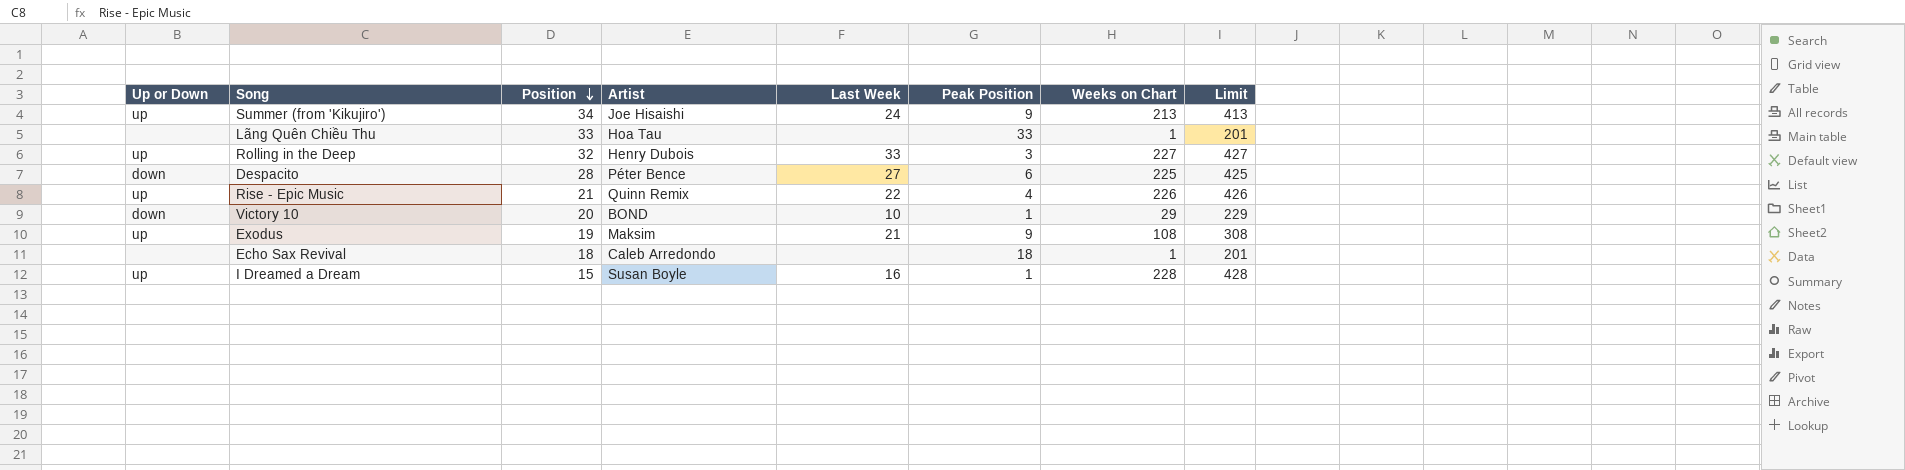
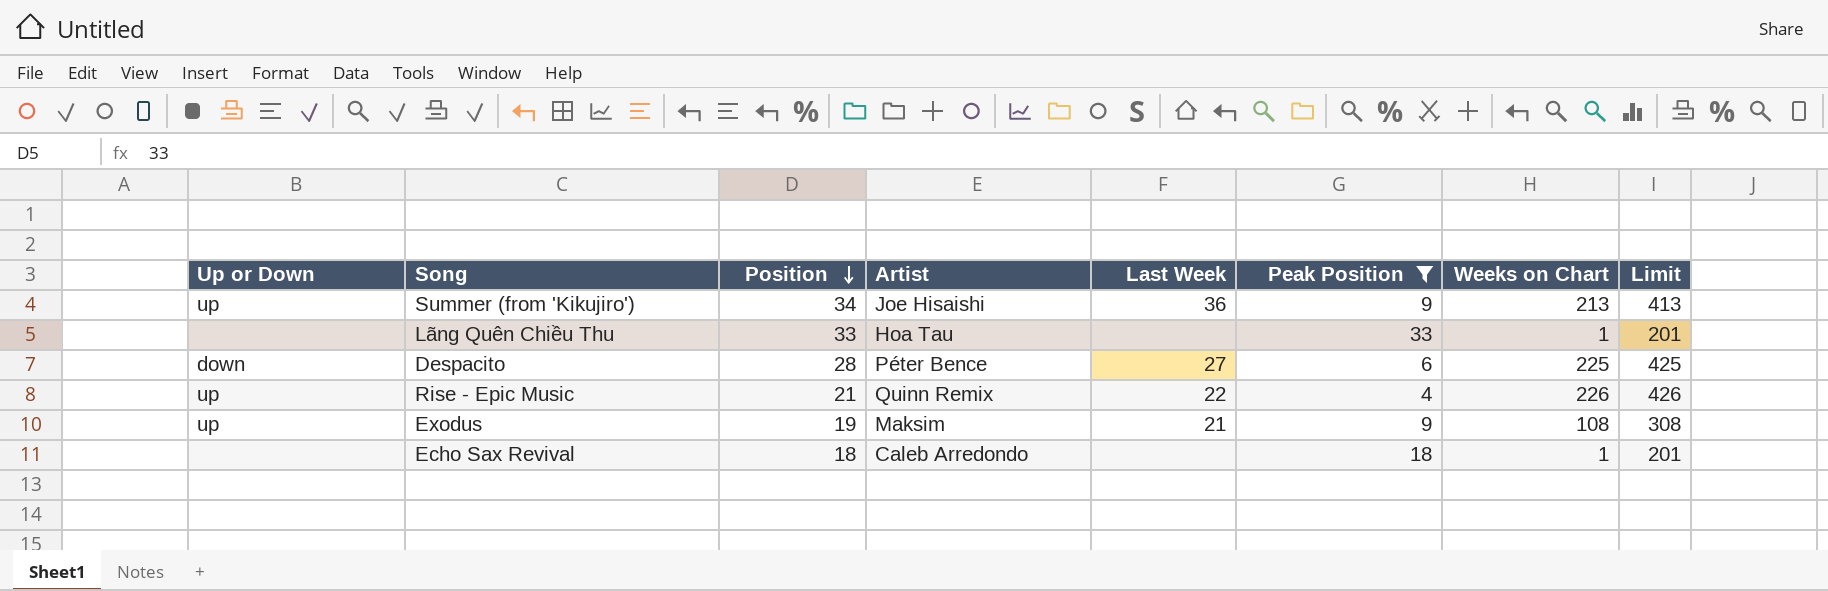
filter: none -> Peak Position >= 4
Summer (from 'Kikujiro') | Last Week: 24 -> 36

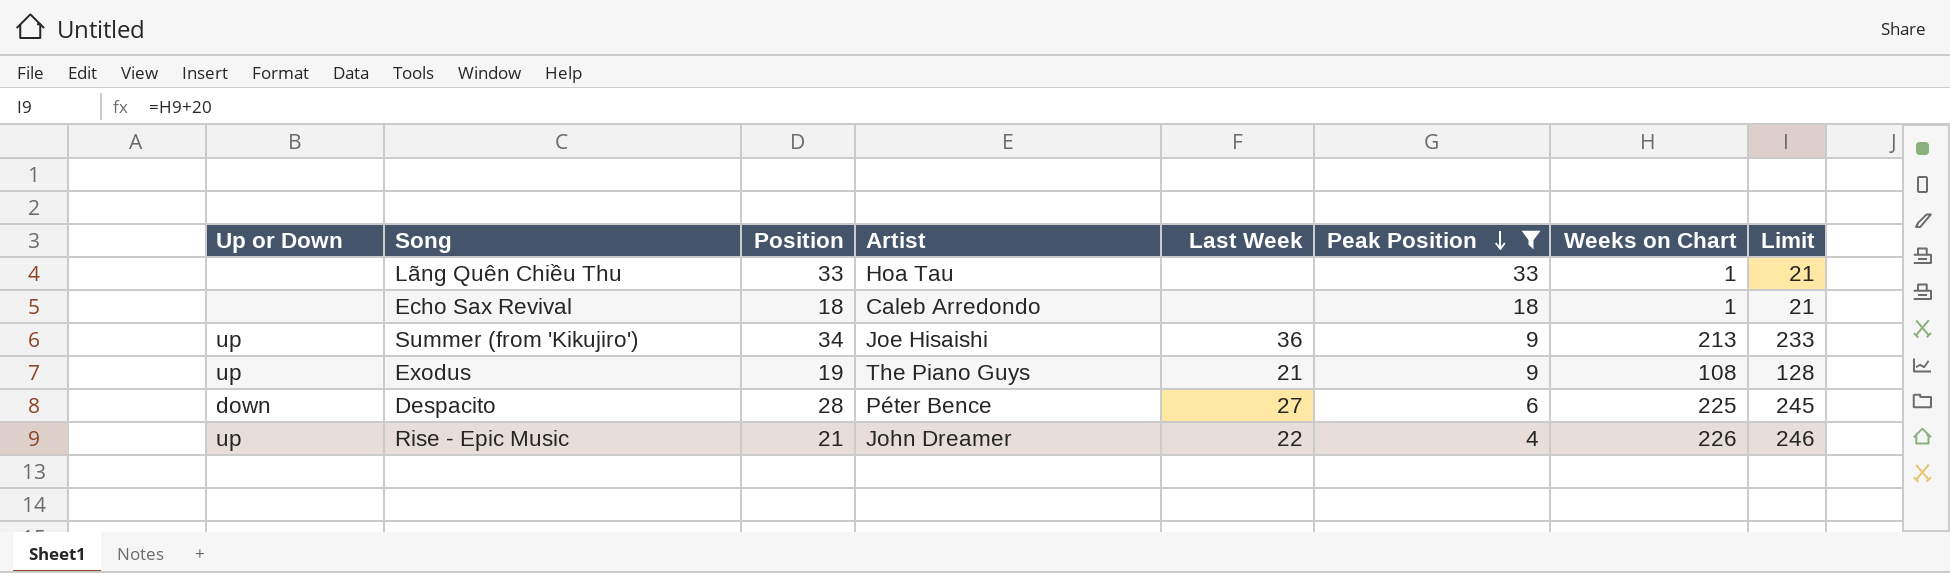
row order: Position descending -> Peak Position descending
column Limit | formula: [Weeks on Chart] + 200 -> [Weeks on Chart] + 20
Exodus | Artist: Maksim -> The Piano Guys
Rise - Epic Music | Artist: Quinn Remix -> John Dreamer

